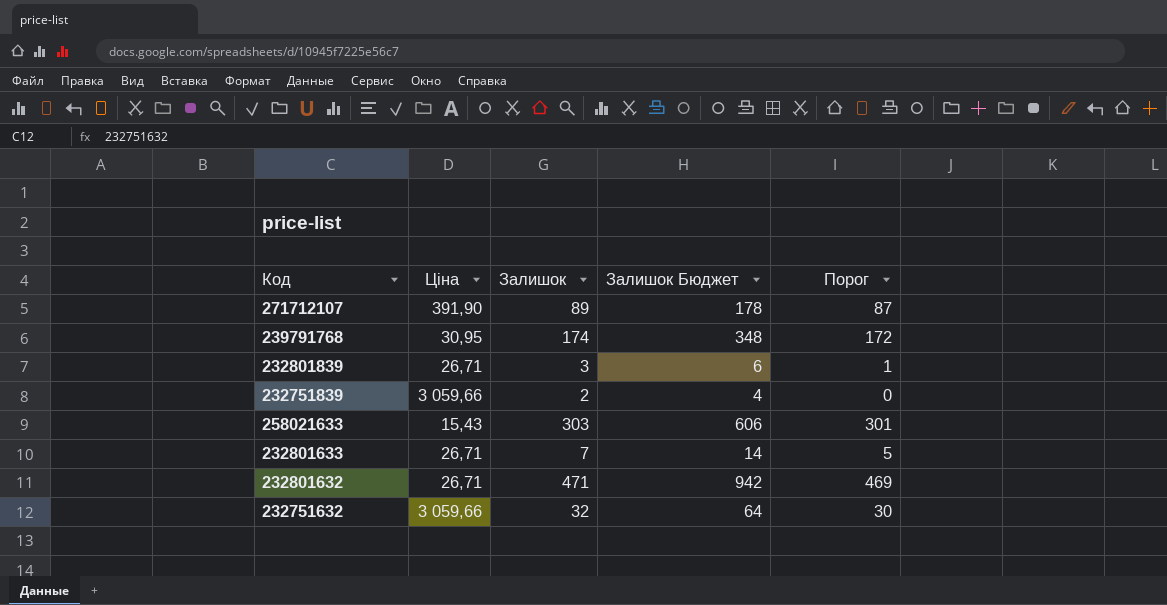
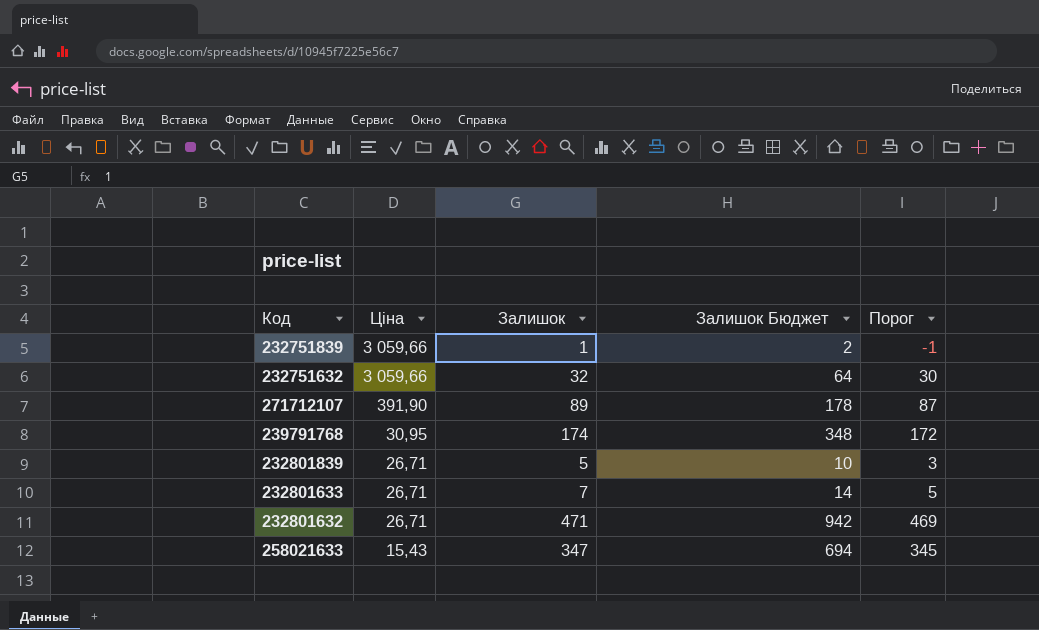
row order: none -> Ціна descending
232751839 | Залишок: 2 -> 1
232751839 | Залишок Бюджет: 4 -> 2
232751839 | Порог: 0 -> -1
232801839 | Залишок: 3 -> 5
232801839 | Залишок Бюджет: 6 -> 10
232801839 | Порог: 1 -> 3
258021633 | Залишок: 303 -> 347
258021633 | Залишок Бюджет: 606 -> 694
258021633 | Порог: 301 -> 345

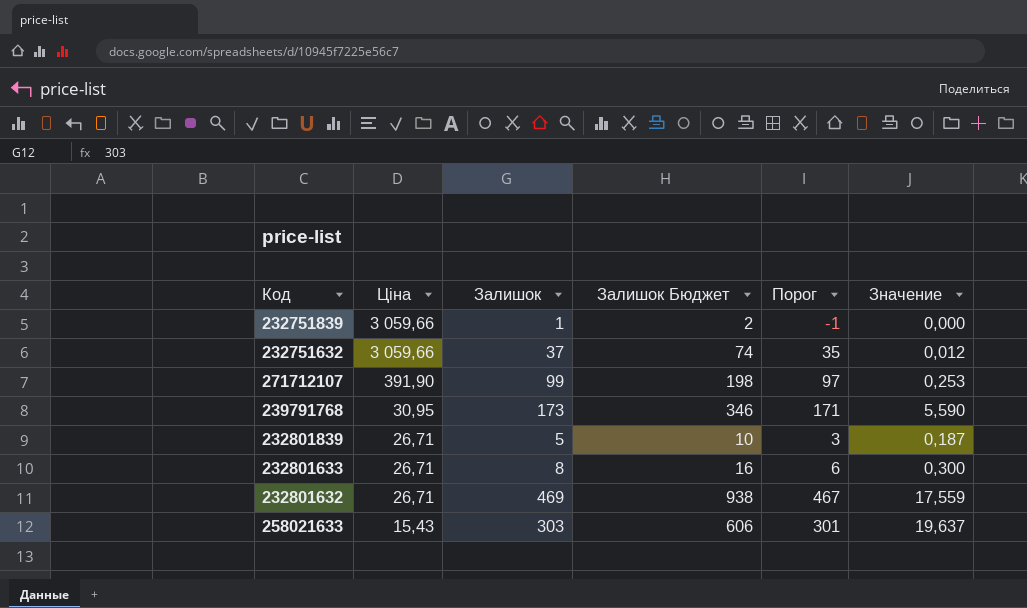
column Значение | formula: none -> [Залишок] / [Ціна]
232751632 | Залишок: 32 -> 37
232751632 | Залишок Бюджет: 64 -> 74
232751632 | Порог: 30 -> 35
271712107 | Залишок: 89 -> 99
271712107 | Залишок Бюджет: 178 -> 198
271712107 | Порог: 87 -> 97
239791768 | Залишок: 174 -> 173
239791768 | Залишок Бюджет: 348 -> 346
239791768 | Порог: 172 -> 171
232801633 | Залишок: 7 -> 8
232801633 | Залишок Бюджет: 14 -> 16
232801633 | Порог: 5 -> 6
232801632 | Залишок: 471 -> 469
232801632 | Залишок Бюджет: 942 -> 938
232801632 | Порог: 469 -> 467
258021633 | Залишок: 347 -> 303
258021633 | Залишок Бюджет: 694 -> 606
258021633 | Порог: 345 -> 301

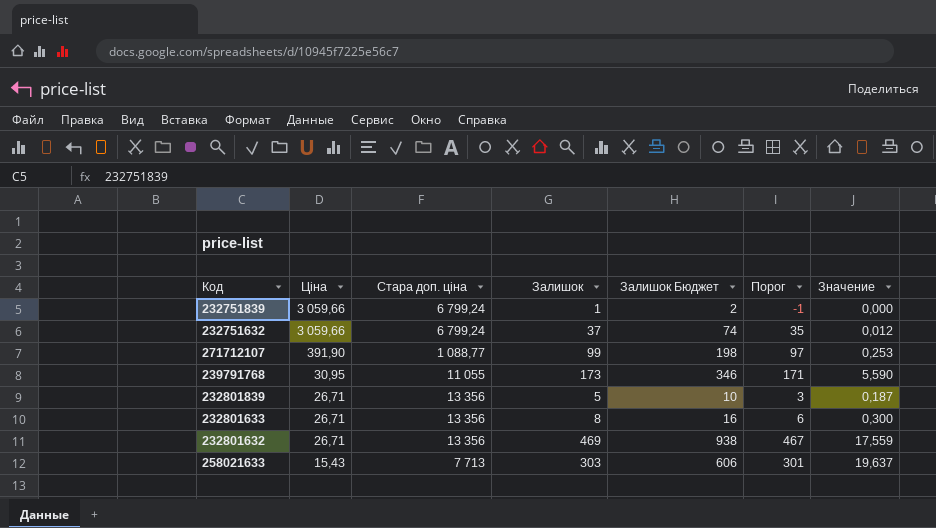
column Стара доп. ціна | position: none -> 3

